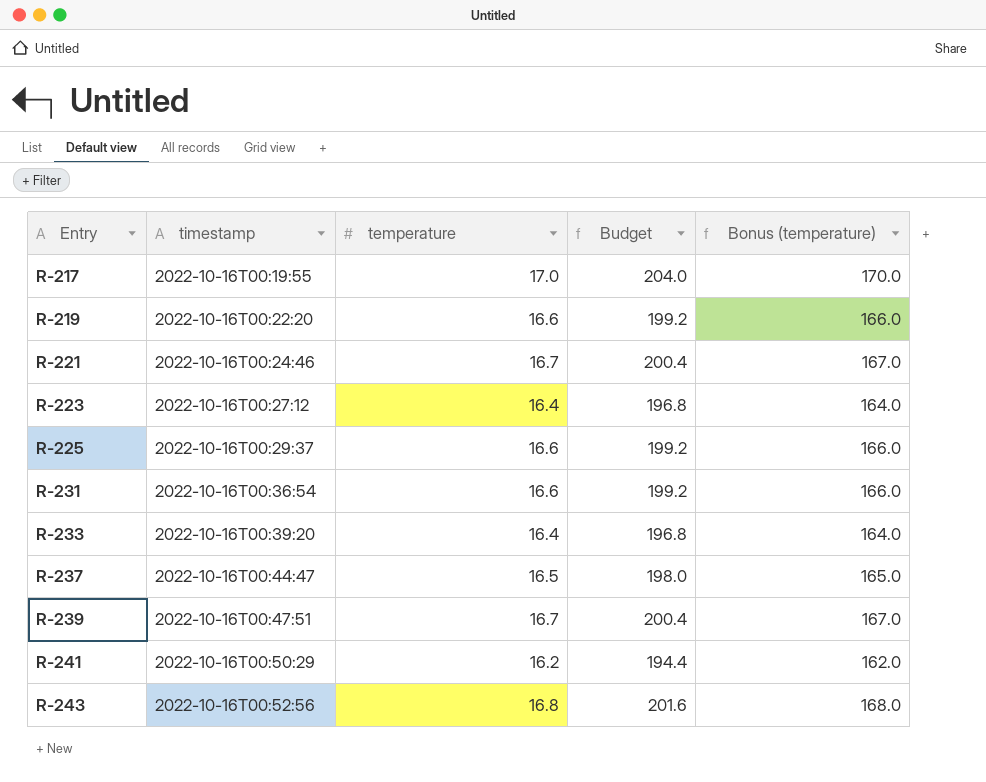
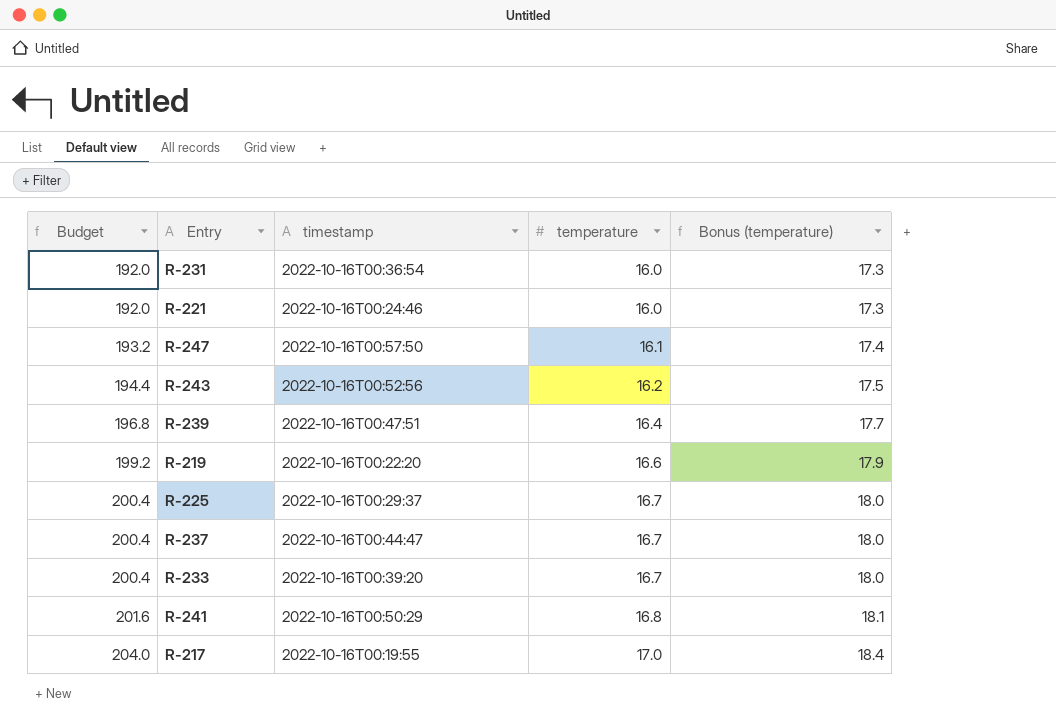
row order: Entry ascending -> Budget ascending
column Budget | position: 4 -> 1
column Bonus (temperature) | formula: [temperature] * 10 -> [temperature] * 1.08
row R-223: 2022-10-16T00:27:12 | 16.4 | 196.8 | 164.0 -> none
R-231 | Budget: 199.2 -> 192.0
R-231 | temperature: 16.6 -> 16.0
R-221 | Budget: 200.4 -> 192.0
R-221 | temperature: 16.7 -> 16.0
row R-247: none -> 193.2 | 2022-10-16T00:57:50 | 16.1 | 17.4
R-243 | Budget: 201.6 -> 194.4
R-243 | temperature: 16.8 -> 16.2
R-239 | Budget: 200.4 -> 196.8
R-239 | temperature: 16.7 -> 16.4
R-225 | Budget: 199.2 -> 200.4
R-225 | temperature: 16.6 -> 16.7
R-237 | Budget: 198.0 -> 200.4
R-237 | temperature: 16.5 -> 16.7
R-233 | Budget: 196.8 -> 200.4
R-233 | temperature: 16.4 -> 16.7
R-241 | Budget: 194.4 -> 201.6
R-241 | temperature: 16.2 -> 16.8

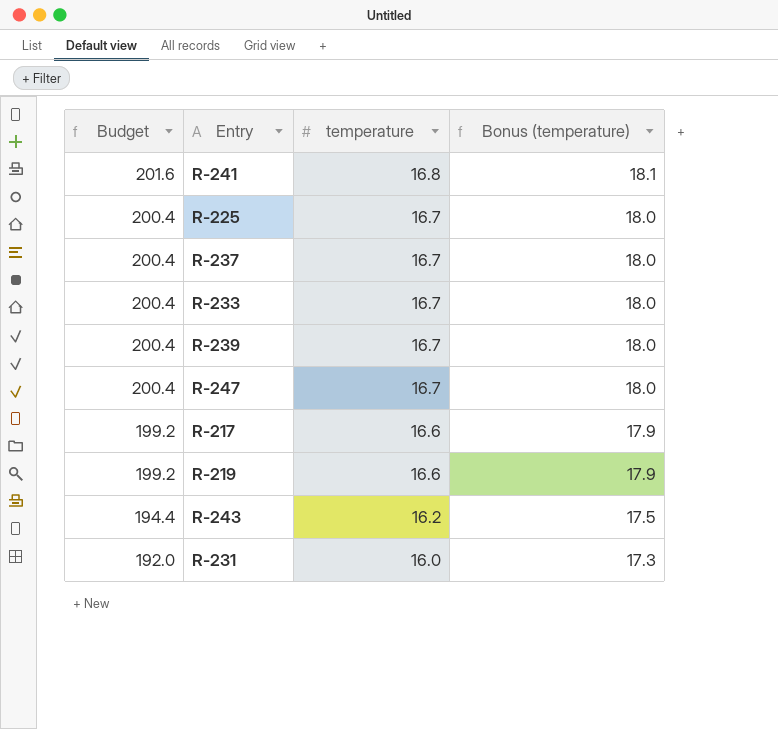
row order: Budget ascending -> Budget descending
column timestamp | position: 3 -> none
row R-221: 192.0 | 2022-10-16T00:24:46 | 16.0 | 17.3 -> none
R-239 | Budget: 196.8 -> 200.4
R-239 | temperature: 16.4 -> 16.7
R-239 | Bonus (temperature): 17.7 -> 18.0
R-247 | Budget: 193.2 -> 200.4
R-247 | temperature: 16.1 -> 16.7
R-247 | Bonus (temperature): 17.4 -> 18.0
R-217 | Budget: 204.0 -> 199.2
R-217 | temperature: 17.0 -> 16.6
R-217 | Bonus (temperature): 18.4 -> 17.9

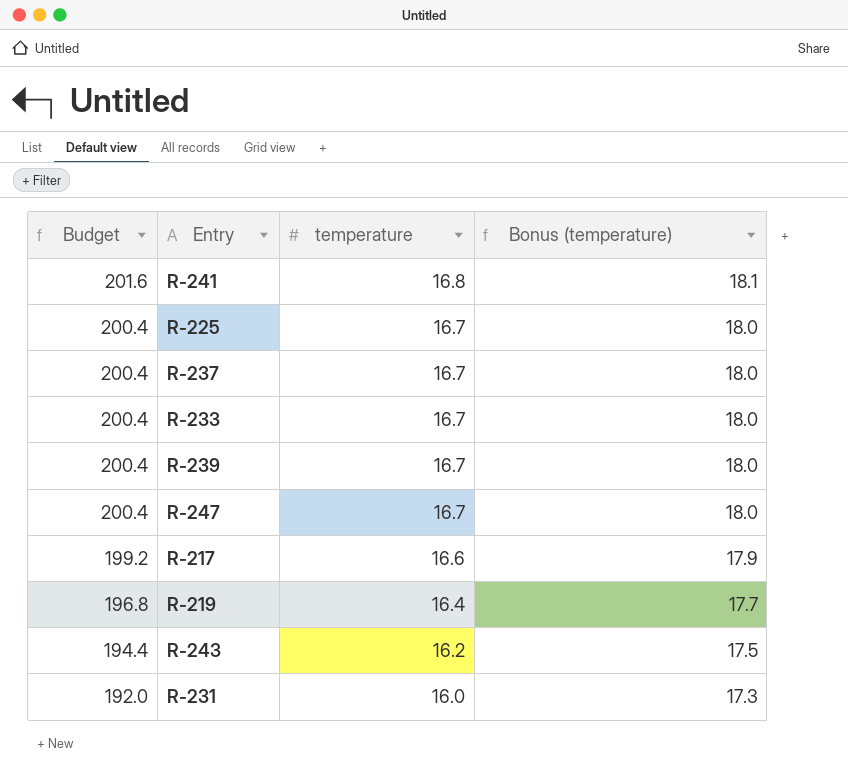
R-219 | Budget: 199.2 -> 196.8
R-219 | temperature: 16.6 -> 16.4
R-219 | Bonus (temperature): 17.9 -> 17.7

